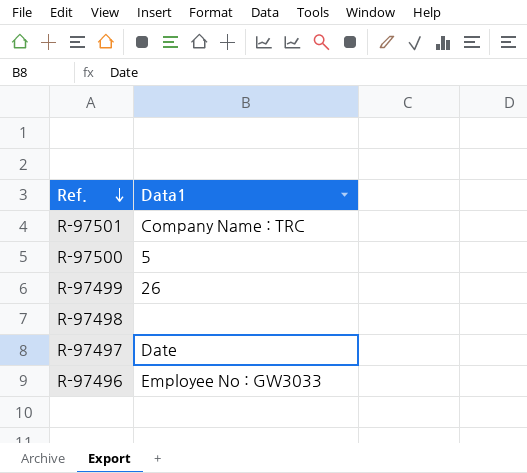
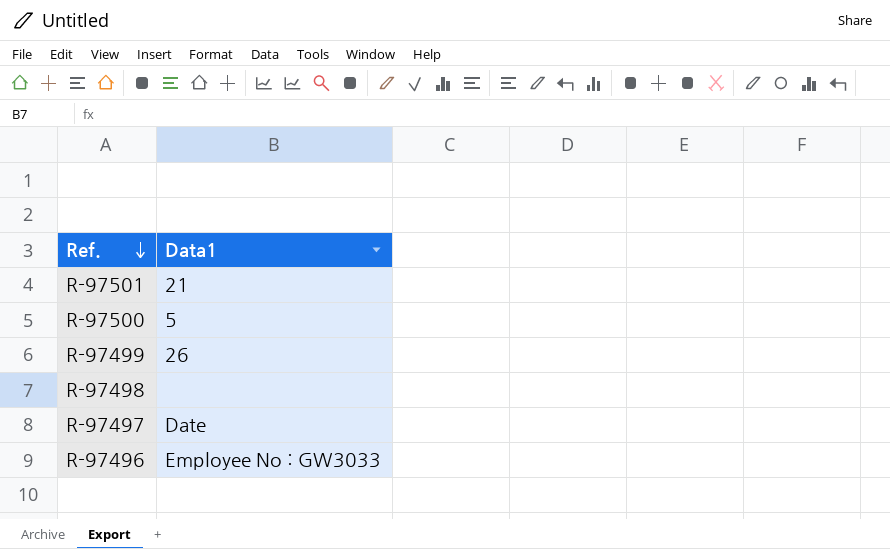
R-97501 | Data1: Company Name : TRC -> 21

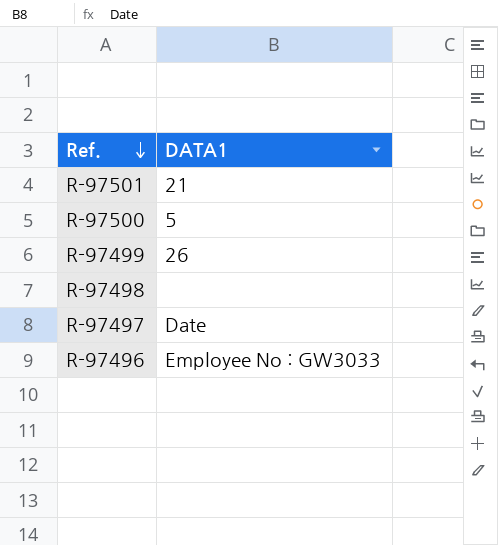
column name: Data1 -> DATA1

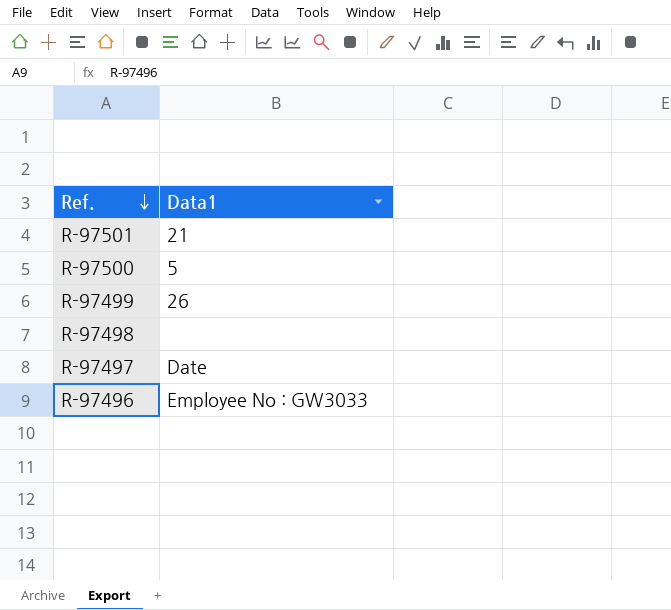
column name: DATA1 -> Data1

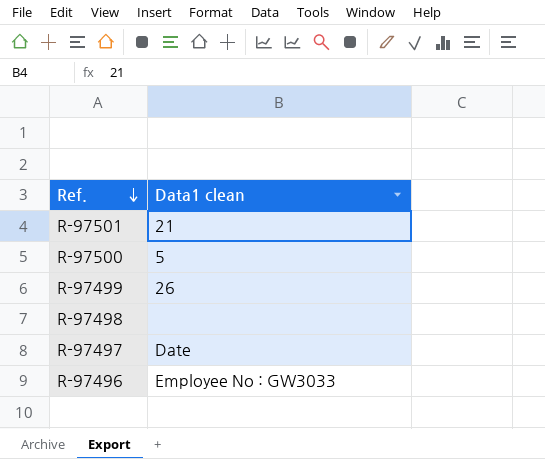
column name: Data1 -> Data1 clean

